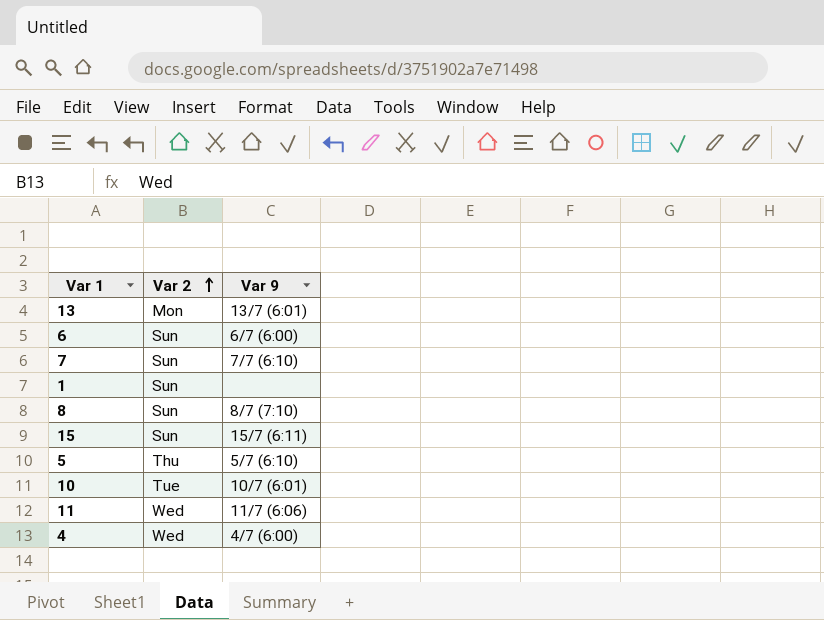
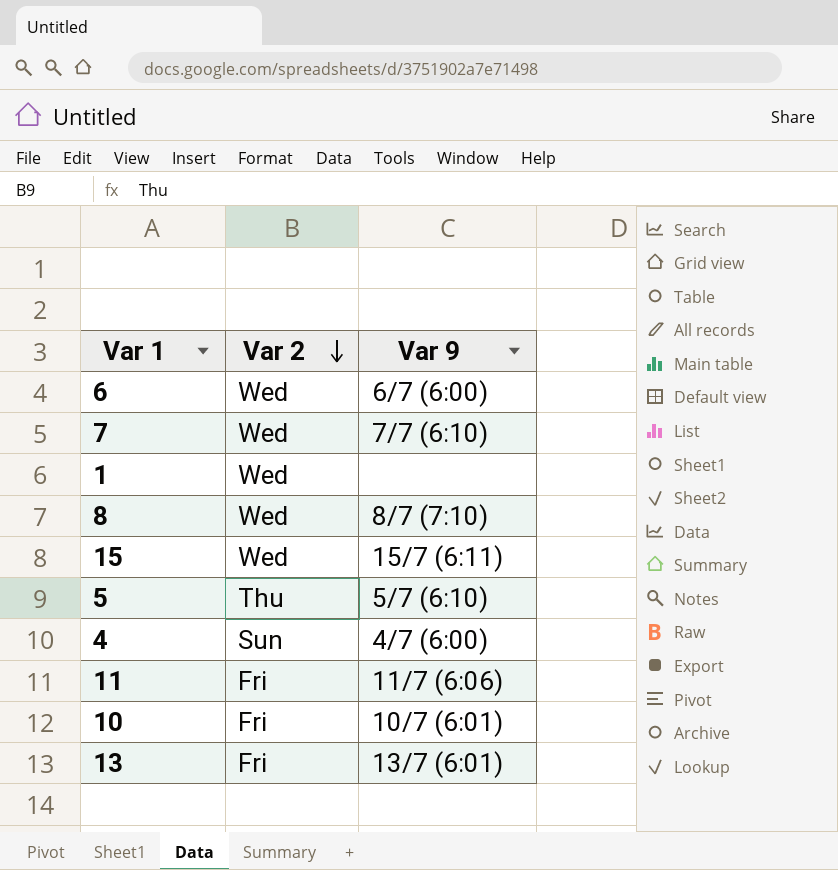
row order: Var 2 ascending -> Var 2 descending
6 | Var 2: Sun -> Wed
7 | Var 2: Sun -> Wed
1 | Var 2: Sun -> Wed
8 | Var 2: Sun -> Wed
15 | Var 2: Sun -> Wed
4 | Var 2: Wed -> Sun
11 | Var 2: Wed -> Fri
10 | Var 2: Tue -> Fri
13 | Var 2: Mon -> Fri

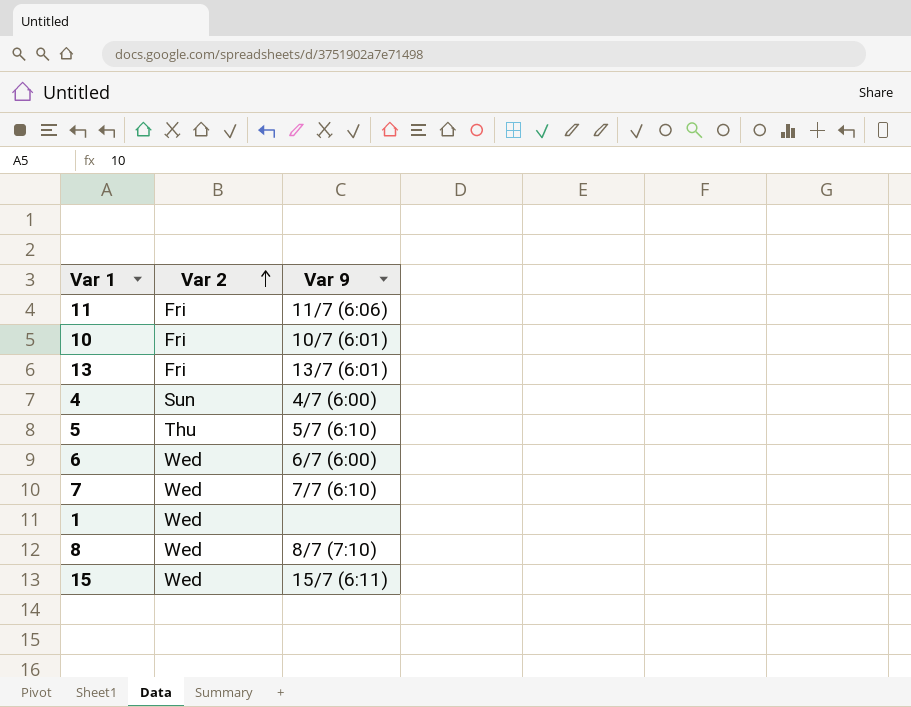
row order: Var 2 descending -> Var 2 ascending

